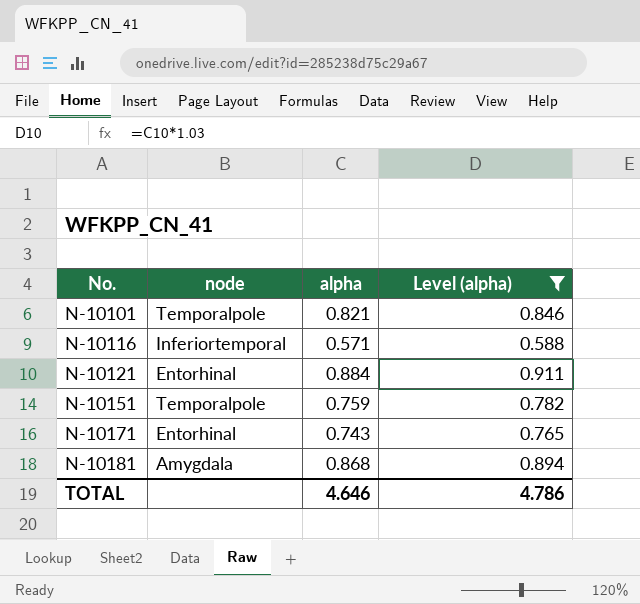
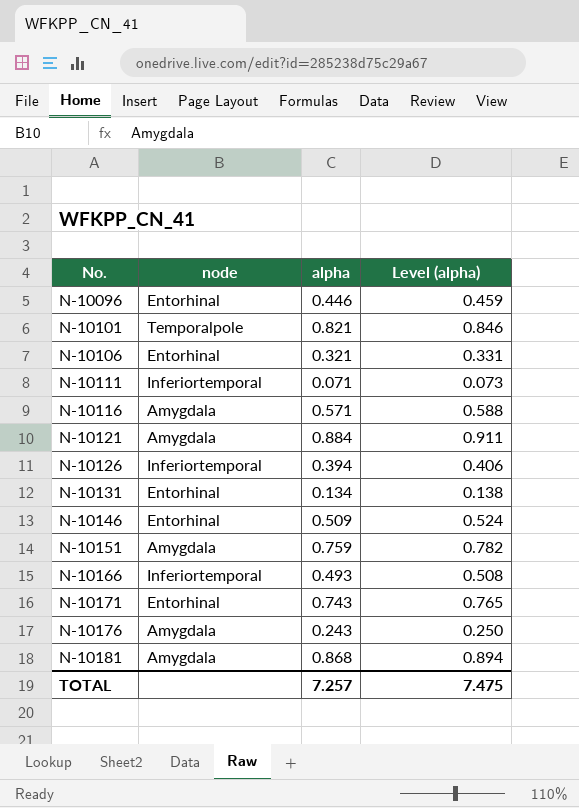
filter: Level (alpha) >= 0.588 -> none
N-10116 | node: Inferiortemporal -> Amygdala
N-10121 | node: Entorhinal -> Amygdala
N-10151 | node: Temporalpole -> Amygdala
TOTAL | alpha: 4.646 -> 7.257
TOTAL | Level (alpha): 4.786 -> 7.475

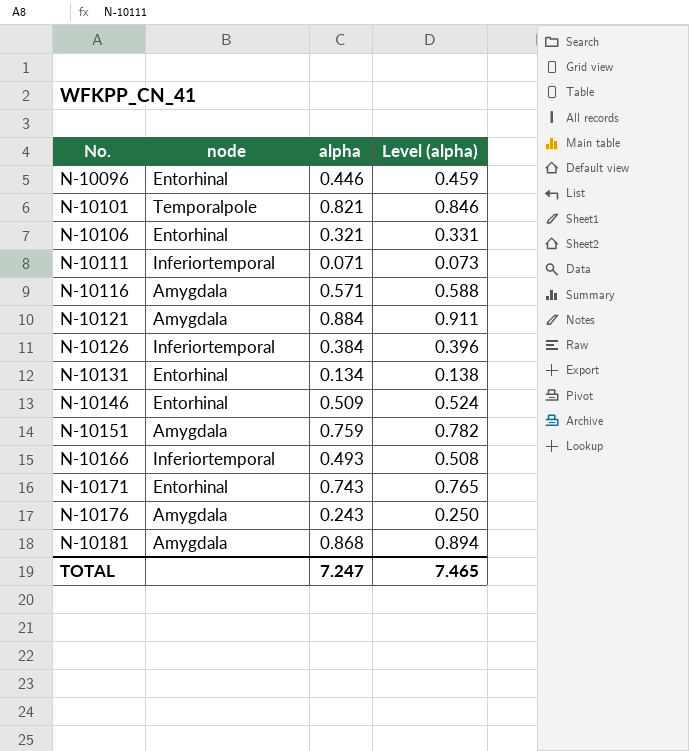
N-10126 | alpha: 0.394 -> 0.384
N-10126 | Level (alpha): 0.406 -> 0.396
TOTAL | alpha: 7.257 -> 7.247
TOTAL | Level (alpha): 7.475 -> 7.465

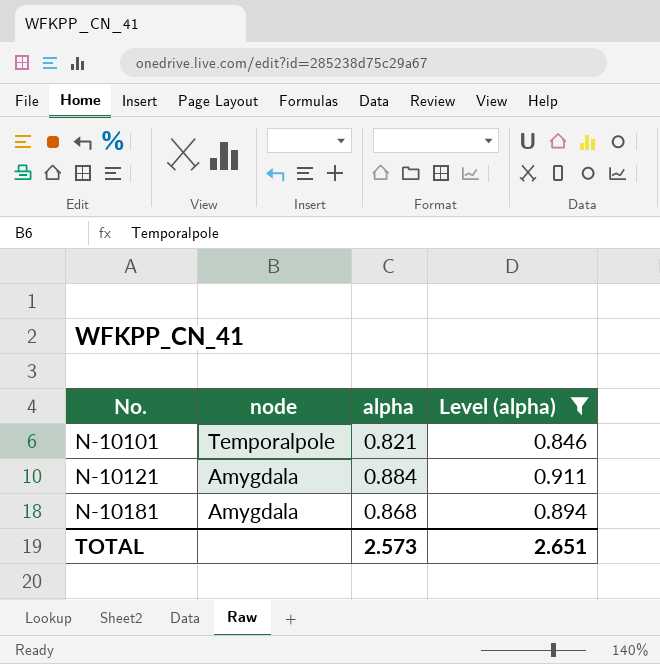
filter: none -> Level (alpha) >= 0.846
TOTAL | alpha: 7.247 -> 2.573
TOTAL | Level (alpha): 7.465 -> 2.651

